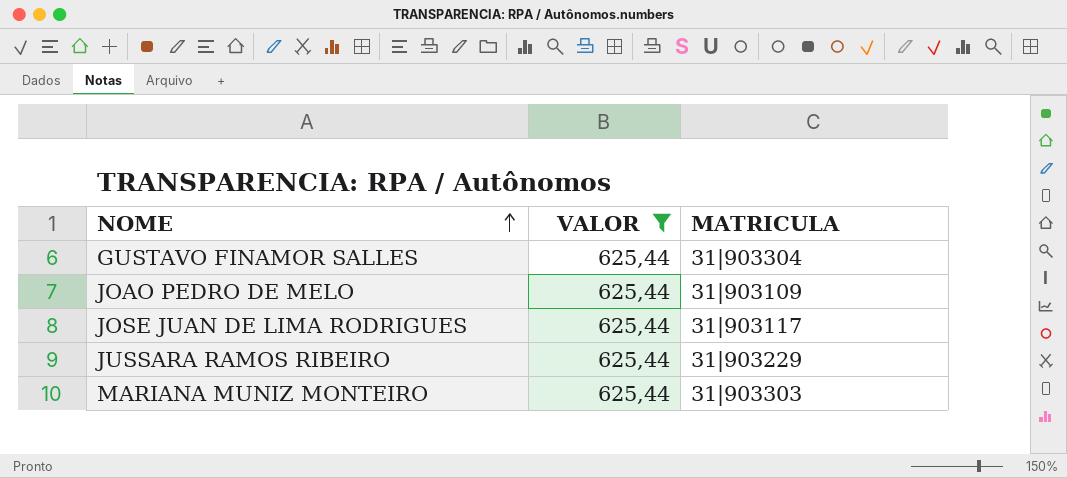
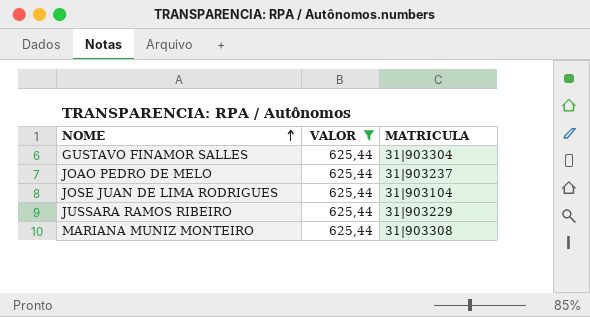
JOAO PEDRO DE MELO | MATRICULA: 31|903109 -> 31|903237
JOSE JUAN DE LIMA RODRIGUES | MATRICULA: 31|903117 -> 31|903104
MARIANA MUNIZ MONTEIRO | MATRICULA: 31|903303 -> 31|903308

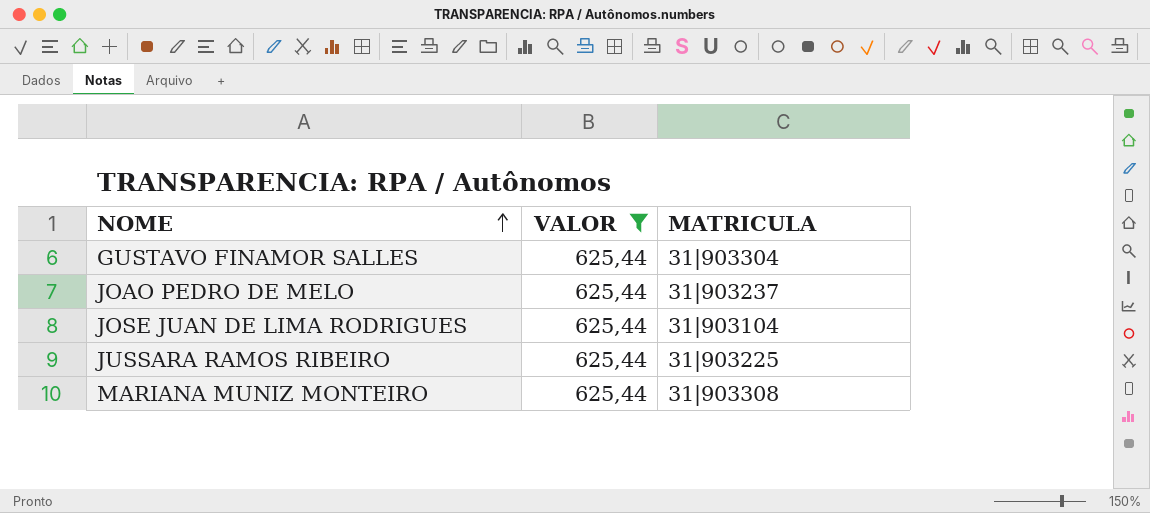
JUSSARA RAMOS RIBEIRO | MATRICULA: 31|903229 -> 31|903225

